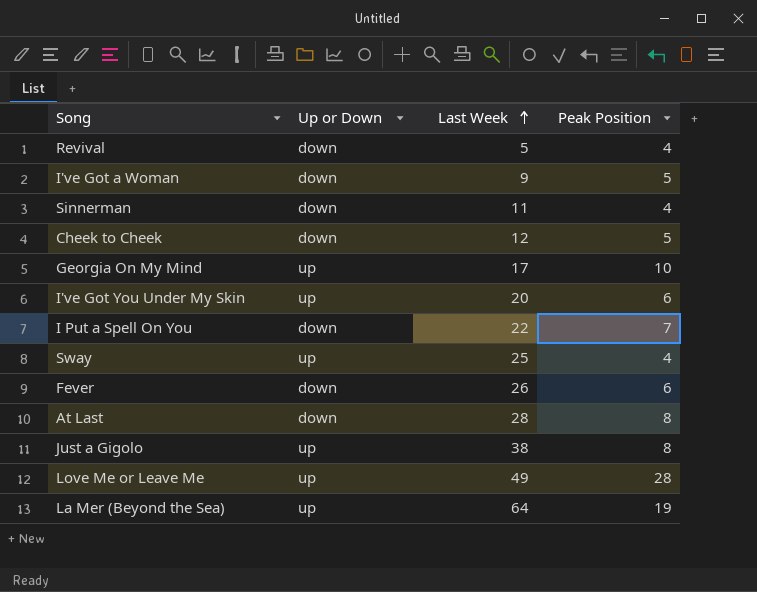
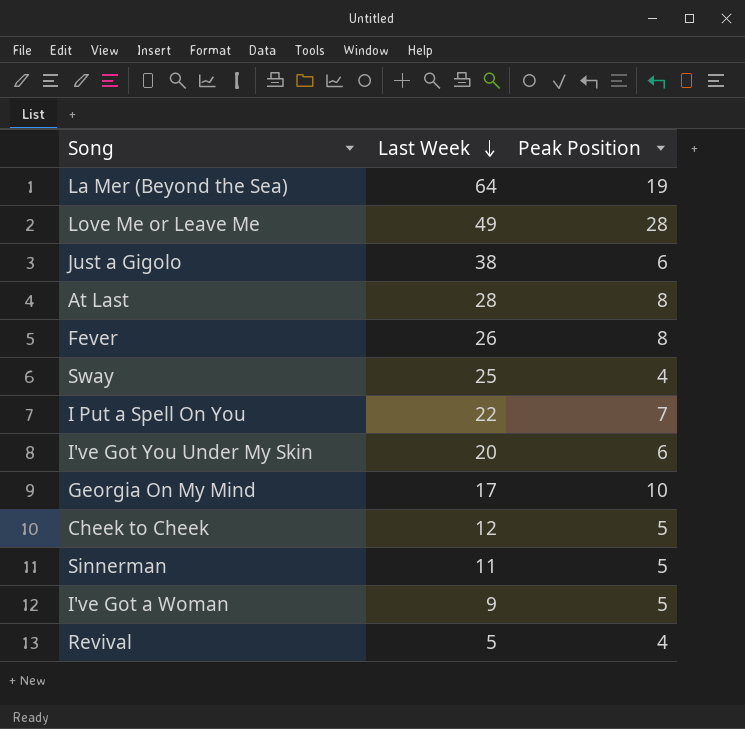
row order: Last Week ascending -> Last Week descending
column Up or Down | position: 2 -> none
Just a Gigolo | Peak Position: 8 -> 6
Fever | Peak Position: 6 -> 8
Sinnerman | Peak Position: 4 -> 5

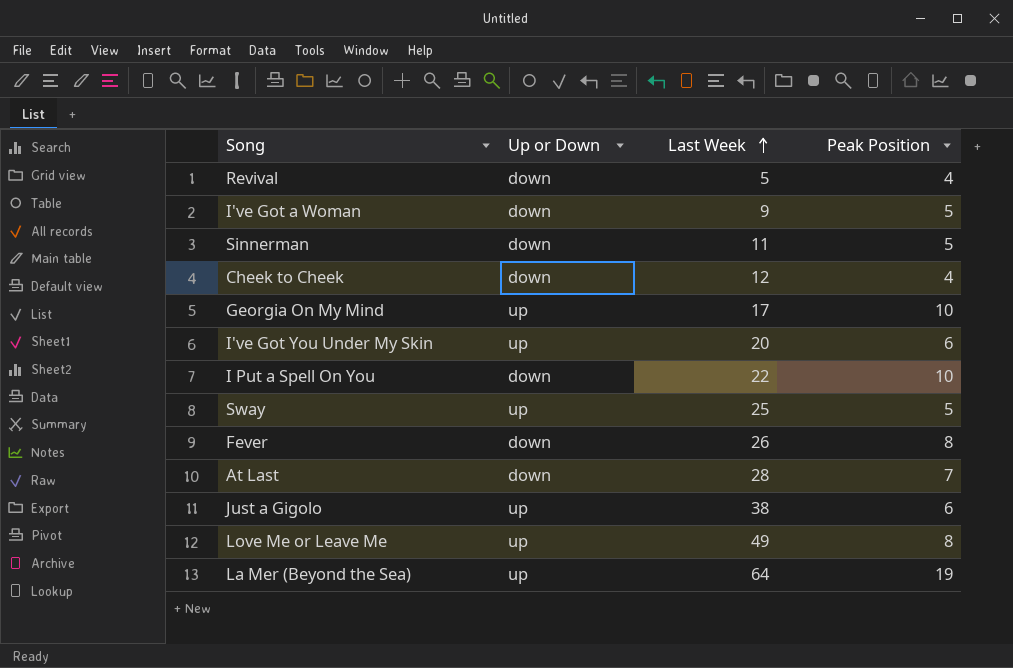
row order: Last Week descending -> Last Week ascending
column Up or Down | position: none -> 2
Cheek to Cheek | Peak Position: 5 -> 4
I Put a Spell On You | Peak Position: 7 -> 10
Sway | Peak Position: 4 -> 5
At Last | Peak Position: 8 -> 7
Love Me or Leave Me | Peak Position: 28 -> 8

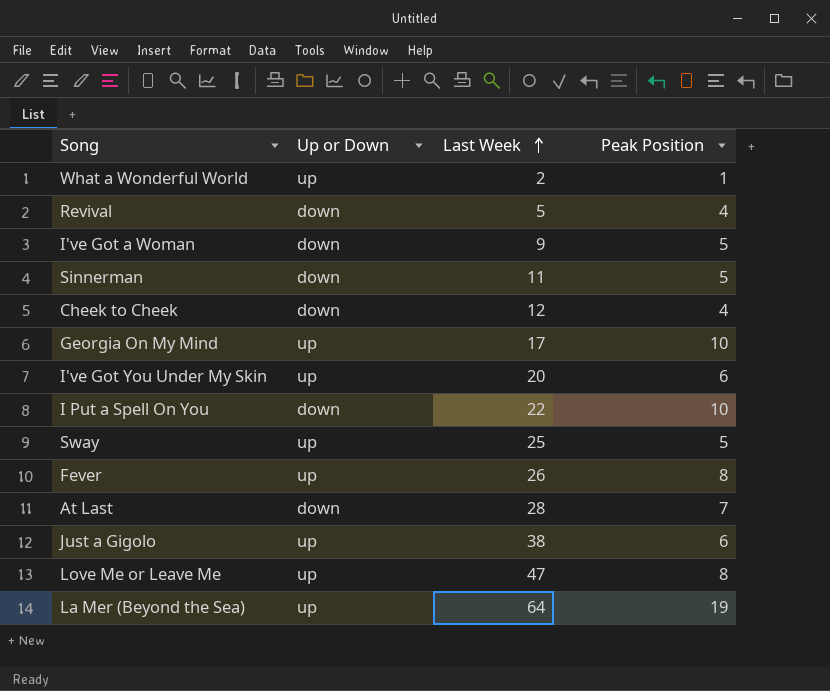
row What a Wonderful World: none -> up | 2 | 1
Fever | Up or Down: down -> up
Love Me or Leave Me | Last Week: 49 -> 47

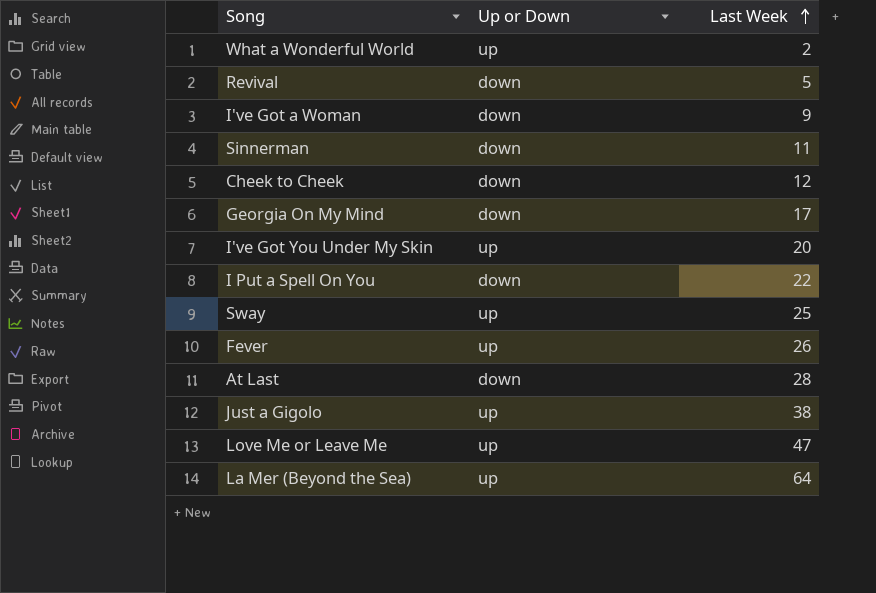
column Peak Position | position: 4 -> none
Georgia On My Mind | Up or Down: up -> down

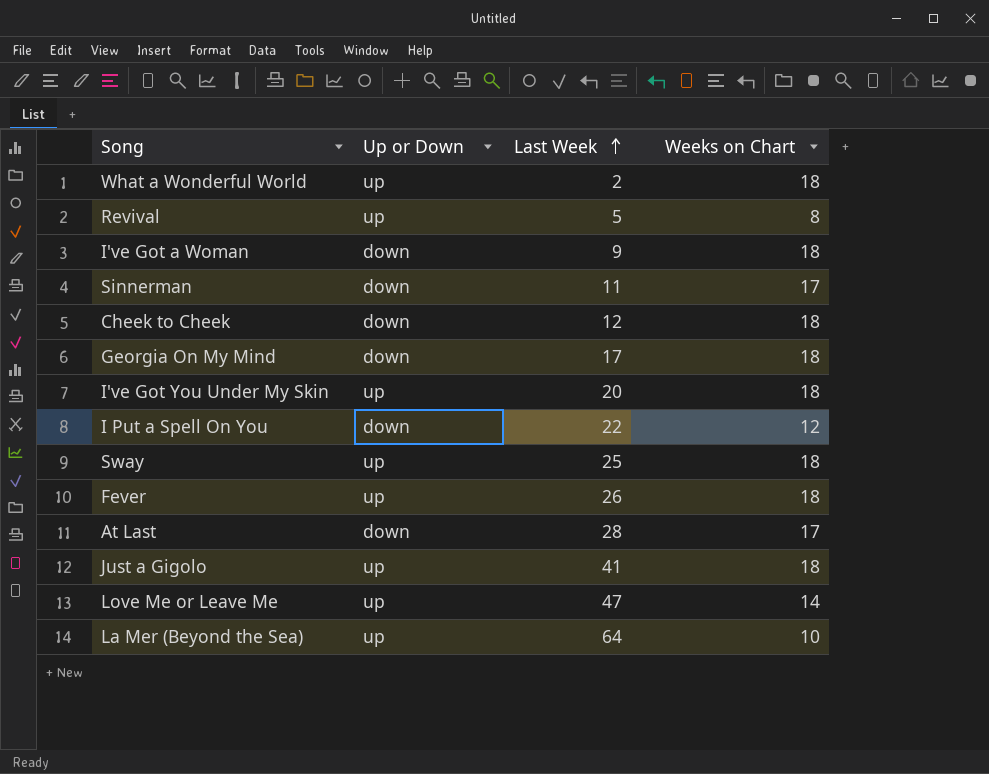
column Weeks on Chart | position: none -> 4
Revival | Up or Down: down -> up
Just a Gigolo | Last Week: 38 -> 41

